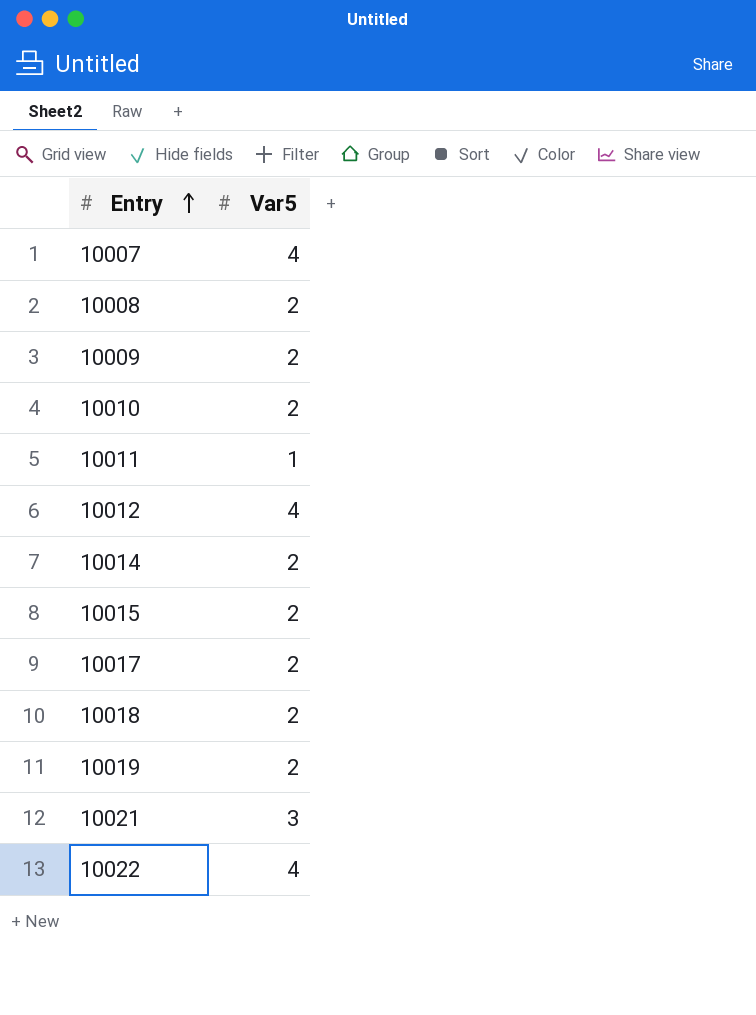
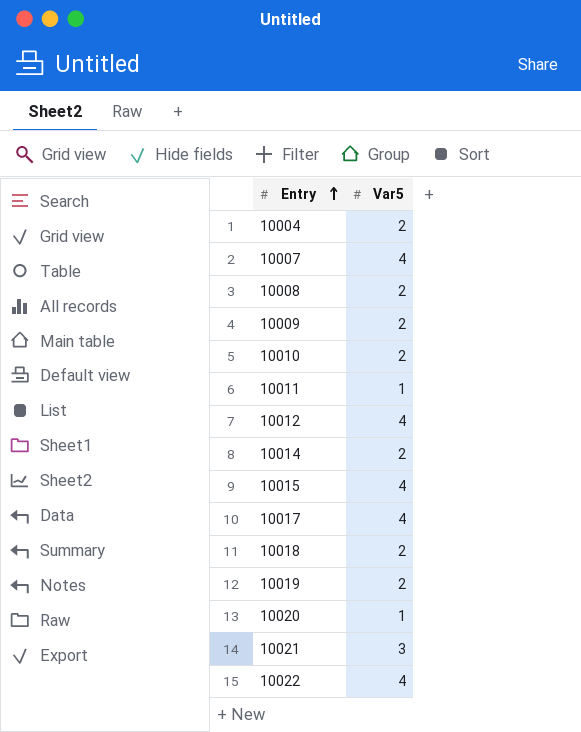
row 10004: none -> 2
10015 | Var5: 2 -> 4
10017 | Var5: 2 -> 4
row 10020: none -> 1

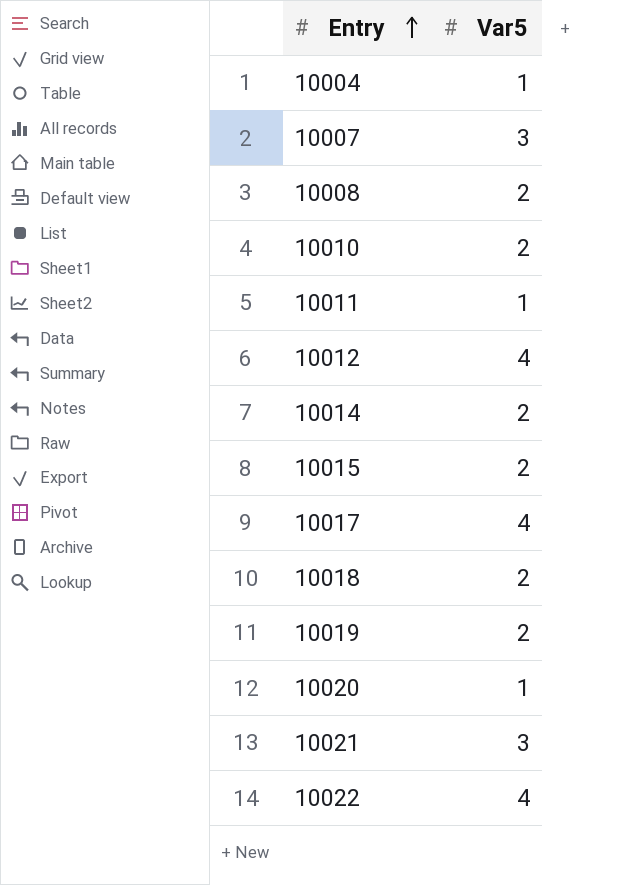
row 10009: 2 -> none
10004 | Var5: 2 -> 1
10007 | Var5: 4 -> 3
10015 | Var5: 4 -> 2

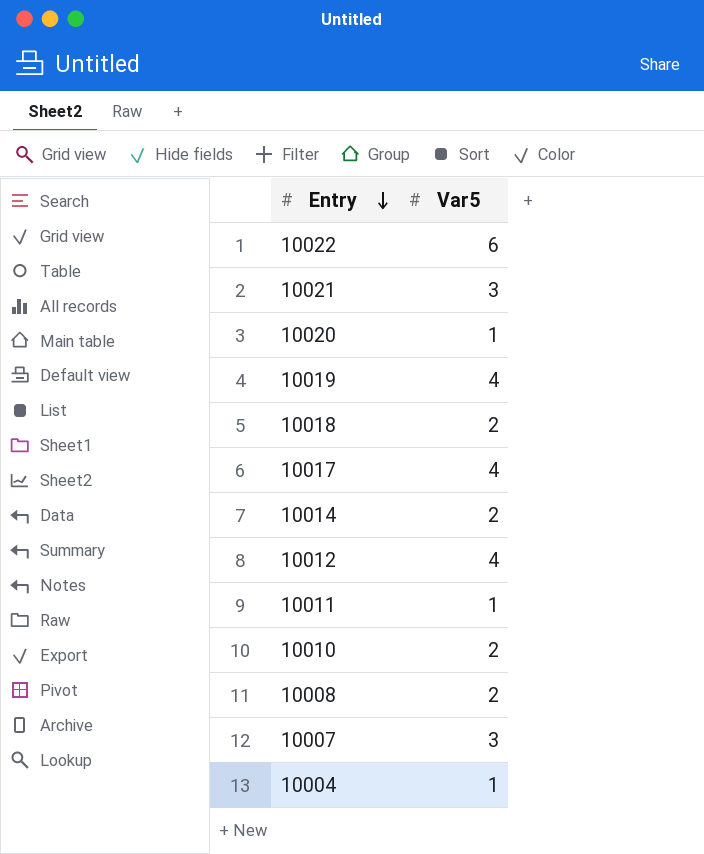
row order: Entry ascending -> Entry descending
row 10015: 2 -> none
10022 | Var5: 4 -> 6
10019 | Var5: 2 -> 4

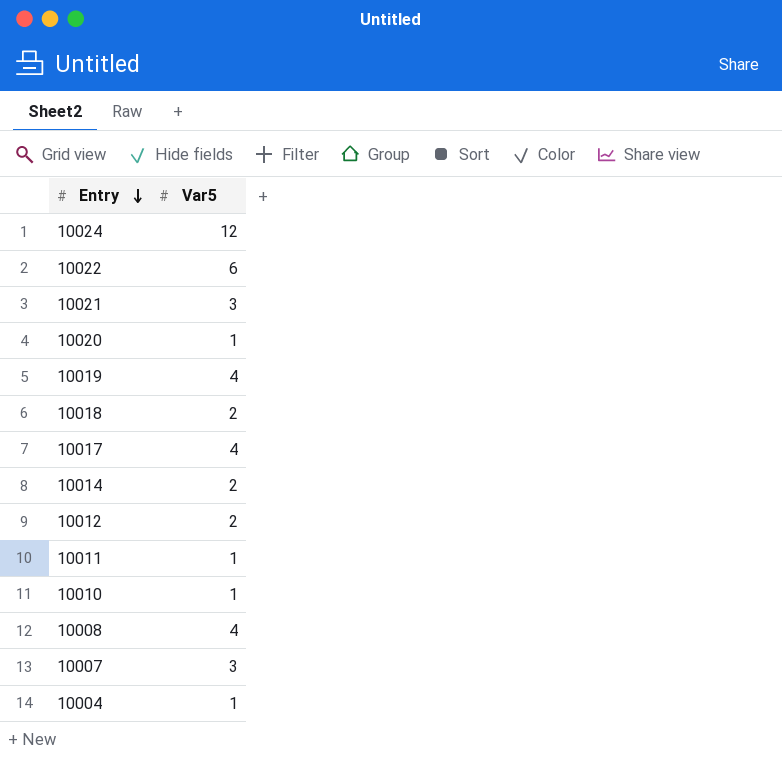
row 10024: none -> 12
10012 | Var5: 4 -> 2
10010 | Var5: 2 -> 1
10008 | Var5: 2 -> 4

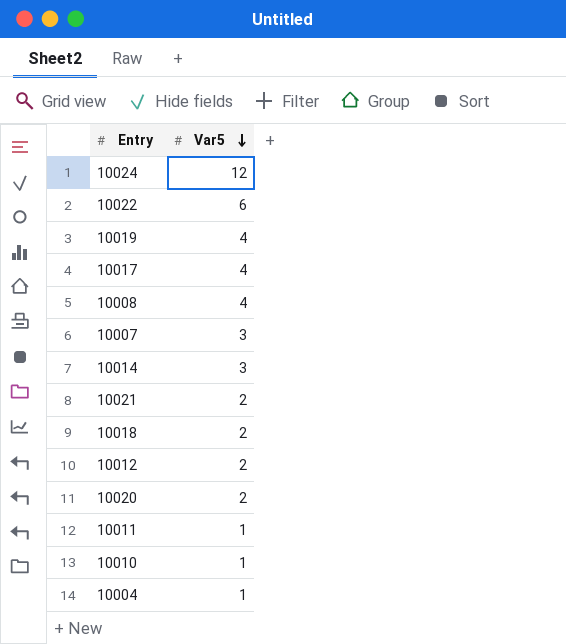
row order: Entry descending -> Var5 descending
10014 | Var5: 2 -> 3
10021 | Var5: 3 -> 2
10020 | Var5: 1 -> 2

